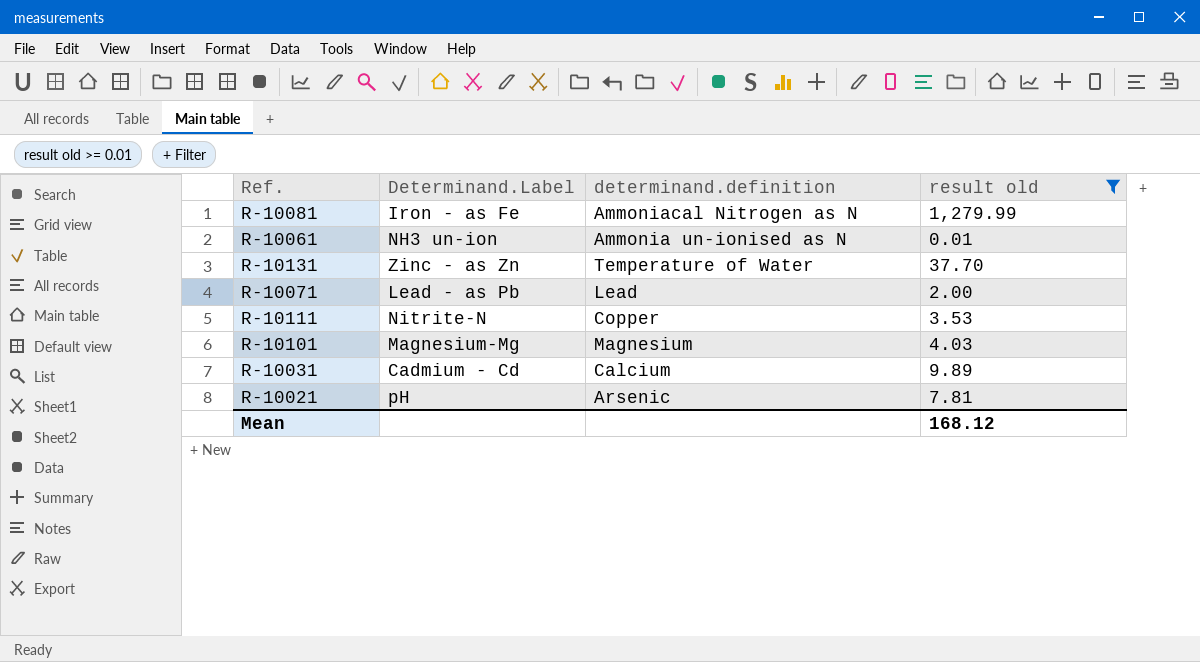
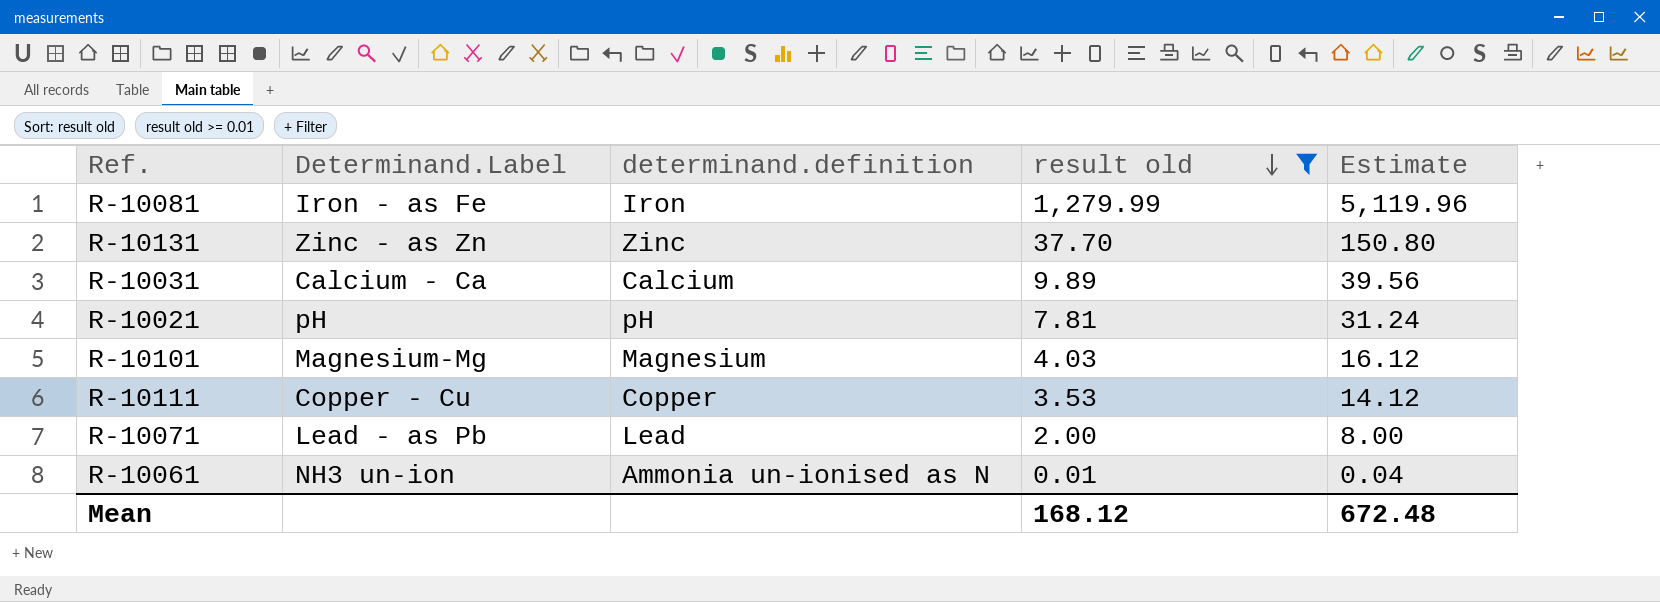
row order: none -> result old descending
column Estimate | formula: none -> [result old] * 4
R-10081 | determinand.definition: Ammoniacal Nitrogen as N -> Iron
R-10131 | determinand.definition: Temperature of Water -> Zinc
R-10031 | Determinand.Label: Cadmium - Cd -> Calcium - Ca
R-10021 | determinand.definition: Arsenic -> pH
R-10111 | Determinand.Label: Nitrite-N -> Copper - Cu

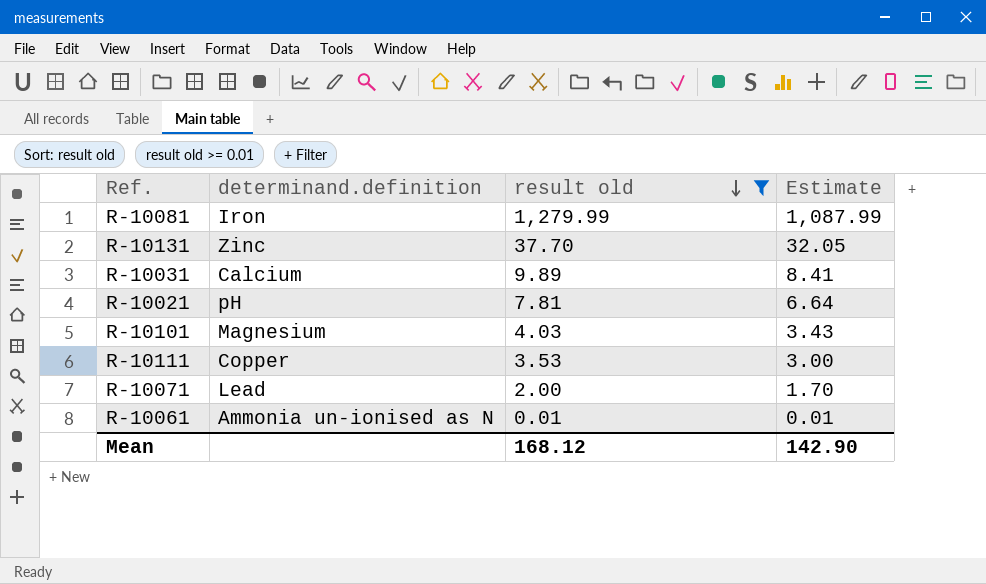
column Determinand.Label | position: 2 -> none
column Estimate | formula: [result old] * 4 -> [result old] * 0.85
Mean | Estimate: 672.48 -> 142.90

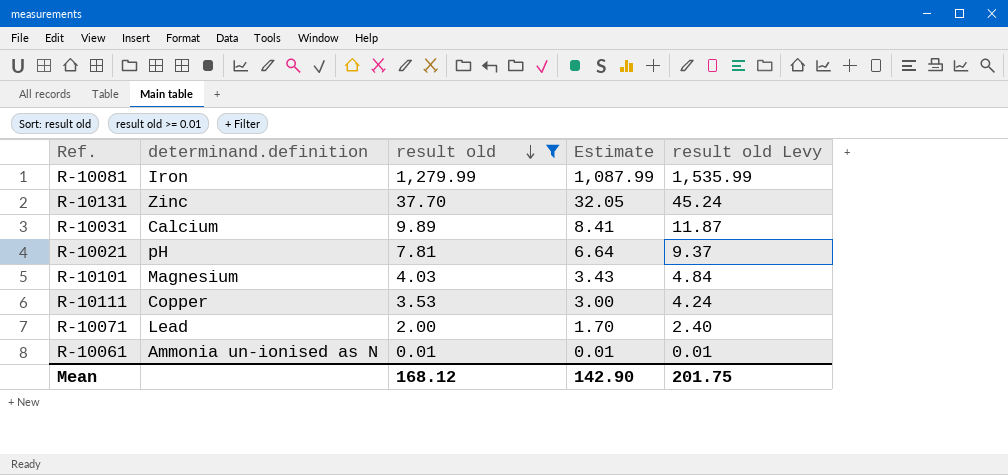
column result old Levy | formula: none -> [result old] * 1.2

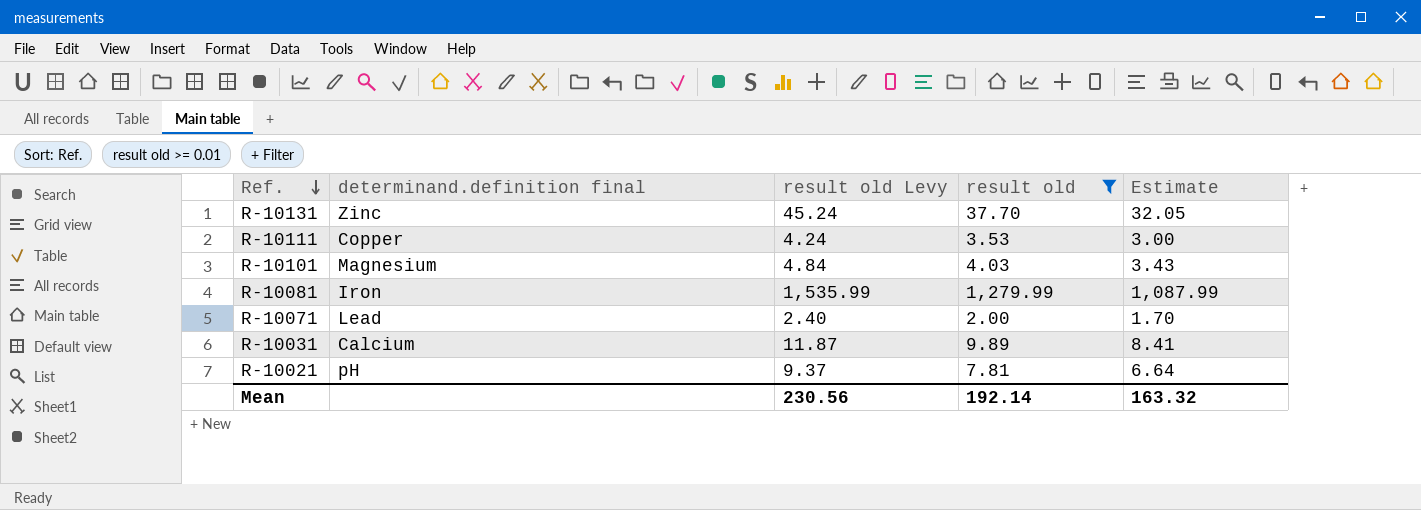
row order: result old descending -> Ref. descending
column name: determinand.definition -> determinand.definition final
column result old Levy | position: 5 -> 3
row R-10061: Ammonia un-ionised as N | 0.01 | 0.01 | 0.01 -> none
Mean | result old Levy: 201.75 -> 230.56
Mean | result old: 168.12 -> 192.14
Mean | Estimate: 142.90 -> 163.32

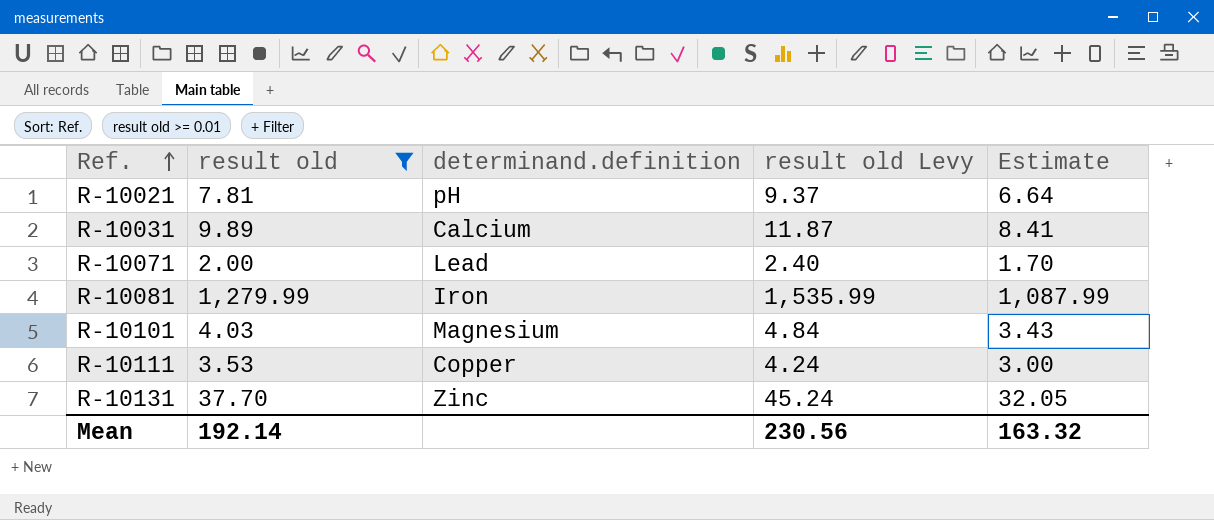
row order: Ref. descending -> Ref. ascending
column result old | position: 4 -> 2
column name: determinand.definition final -> determinand.definition

